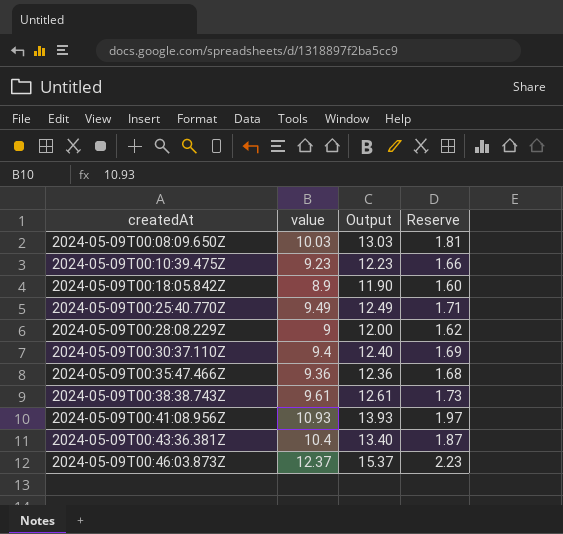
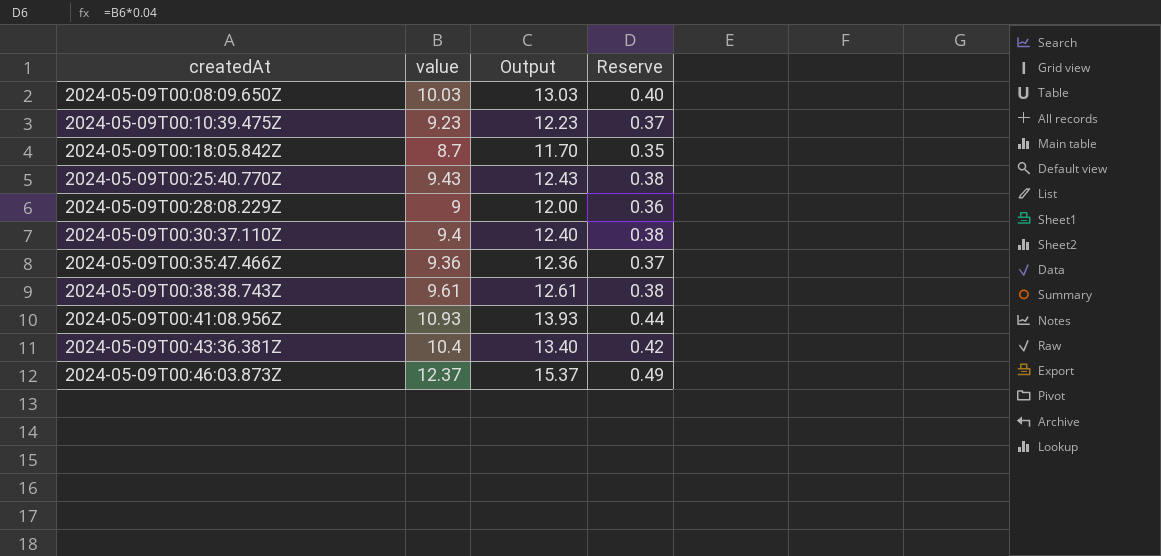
column Reserve | formula: [value] * 0.18 -> [value] * 0.04
2024-05-09T00:18:05.842Z | value: 8.9 -> 8.7
2024-05-09T00:18:05.842Z | Output: 11.90 -> 11.70
2024-05-09T00:25:40.770Z | value: 9.49 -> 9.43
2024-05-09T00:25:40.770Z | Output: 12.49 -> 12.43

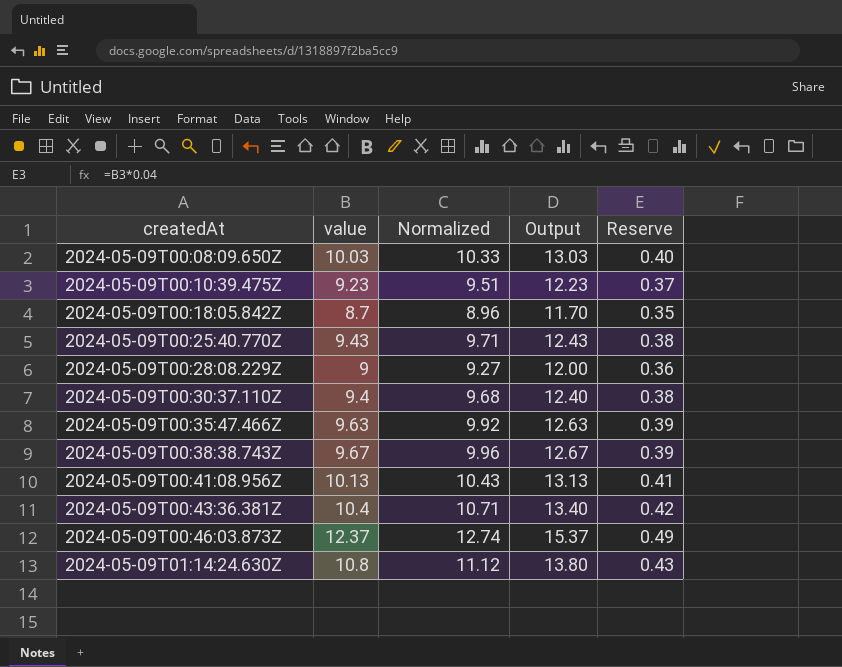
column Normalized | formula: none -> [value] * 1.03
2024-05-09T00:35:47.466Z | value: 9.36 -> 9.63
2024-05-09T00:35:47.466Z | Output: 12.36 -> 12.63
2024-05-09T00:35:47.466Z | Reserve: 0.37 -> 0.39
2024-05-09T00:38:38.743Z | value: 9.61 -> 9.67
2024-05-09T00:38:38.743Z | Output: 12.61 -> 12.67
2024-05-09T00:38:38.743Z | Reserve: 0.38 -> 0.39
2024-05-09T00:41:08.956Z | value: 10.93 -> 10.13
2024-05-09T00:41:08.956Z | Output: 13.93 -> 13.13
2024-05-09T00:41:08.956Z | Reserve: 0.44 -> 0.41
row 2024-05-09T01:14:24.630Z: none -> 10.8 | 11.12 | 13.80 | 0.43

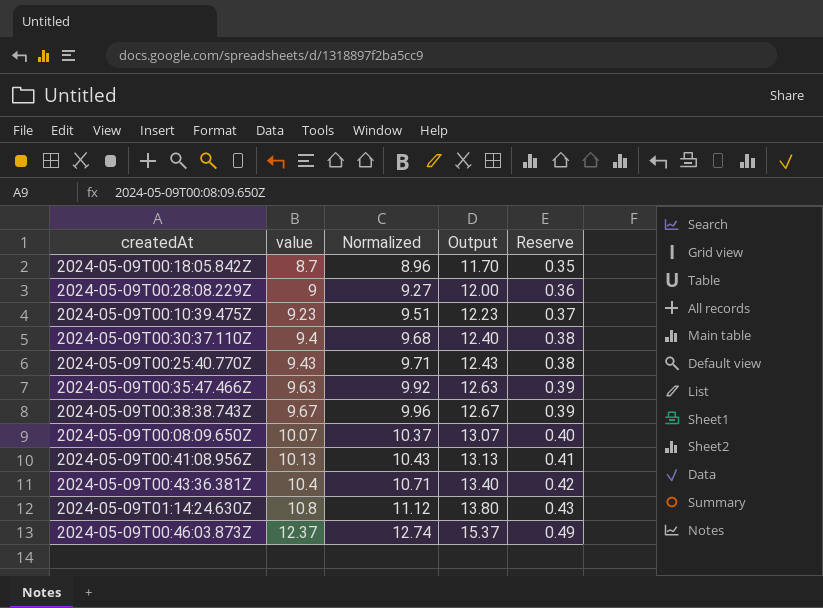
row order: createdAt ascending -> value ascending
2024-05-09T00:08:09.650Z | value: 10.03 -> 10.07
2024-05-09T00:08:09.650Z | Normalized: 10.33 -> 10.37
2024-05-09T00:08:09.650Z | Output: 13.03 -> 13.07

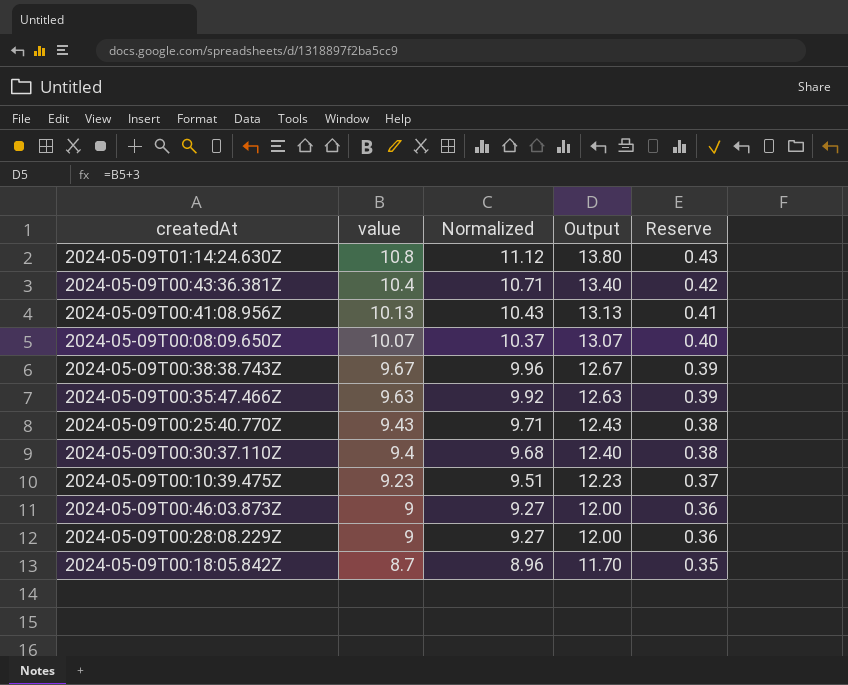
row order: value ascending -> value descending
2024-05-09T00:46:03.873Z | value: 12.37 -> 9
2024-05-09T00:46:03.873Z | Normalized: 12.74 -> 9.27
2024-05-09T00:46:03.873Z | Output: 15.37 -> 12.00
2024-05-09T00:46:03.873Z | Reserve: 0.49 -> 0.36

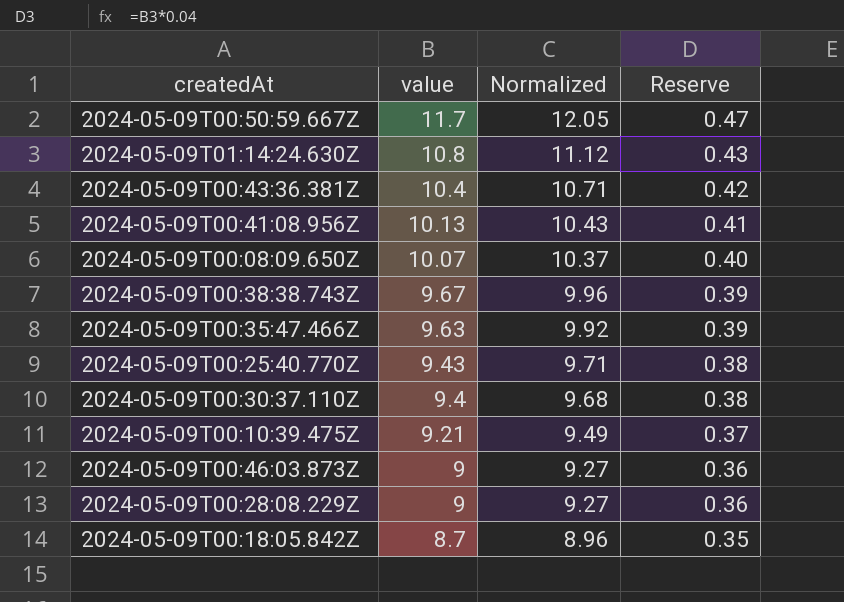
column Output | formula: [value] + 3 -> none
row 2024-05-09T00:50:59.667Z: none -> 11.7 | 12.05 | 0.47
2024-05-09T00:10:39.475Z | value: 9.23 -> 9.21
2024-05-09T00:10:39.475Z | Normalized: 9.51 -> 9.49

